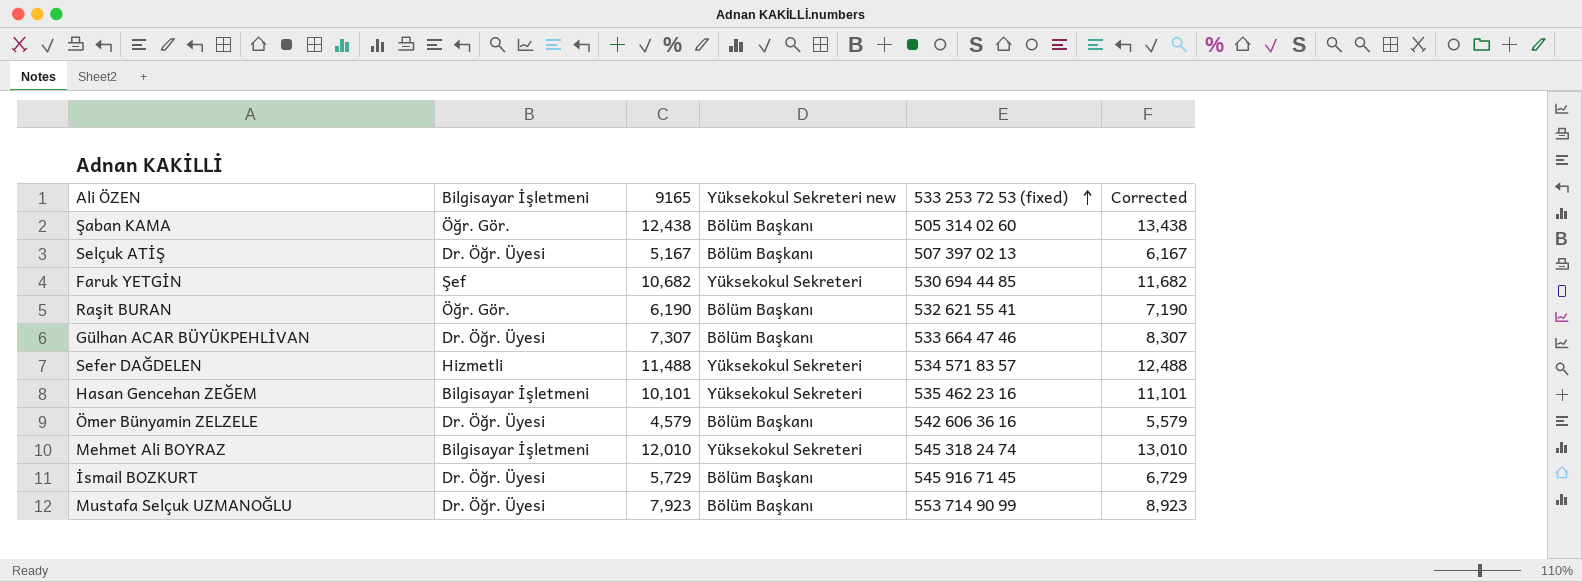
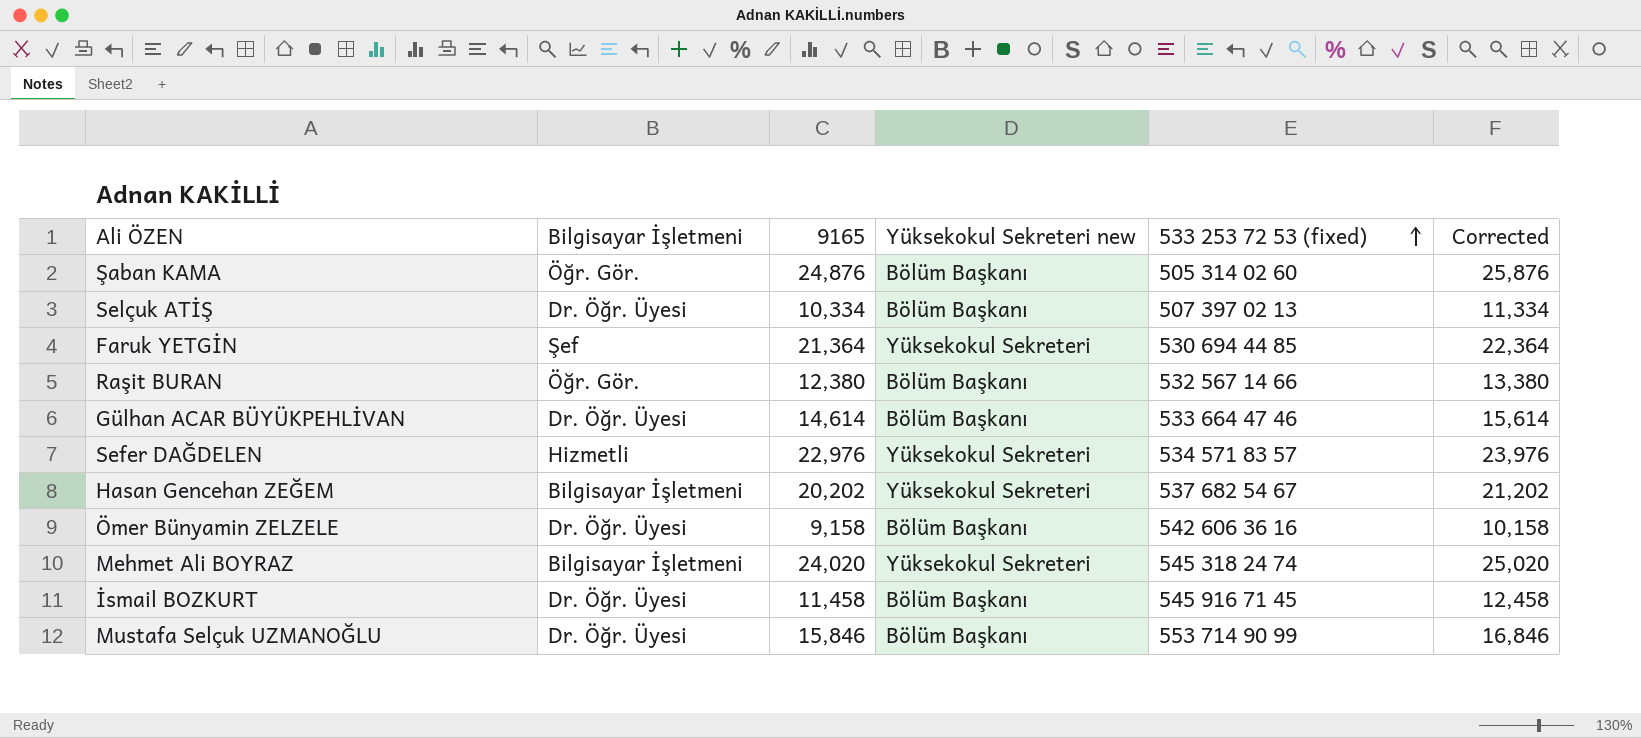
Şaban KAMA | 9165: 12,438 -> 24,876
Şaban KAMA | Corrected: 13,438 -> 25,876
Selçuk ATİŞ | 9165: 5,167 -> 10,334
Selçuk ATİŞ | Corrected: 6,167 -> 11,334
Faruk YETGİN | 9165: 10,682 -> 21,364
Faruk YETGİN | Corrected: 11,682 -> 22,364
Raşit BURAN | 9165: 6,190 -> 12,380
Raşit BURAN | 533 253 72 53 (fixed): 532 621 55 41 -> 532 567 14 66
Raşit BURAN | Corrected: 7,190 -> 13,380
Gülhan ACAR BÜYÜKPEHLİVAN | 9165: 7,307 -> 14,614
Gülhan ACAR BÜYÜKPEHLİVAN | Corrected: 8,307 -> 15,614
Sefer DAĞDELEN | 9165: 11,488 -> 22,976
Sefer DAĞDELEN | Corrected: 12,488 -> 23,976
Hasan Gencehan ZEĞEM | 9165: 10,101 -> 20,202
Hasan Gencehan ZEĞEM | 533 253 72 53 (fixed): 535 462 23 16 -> 537 682 54 67
Hasan Gencehan ZEĞEM | Corrected: 11,101 -> 21,202
Ömer Bünyamin ZELZELE | 9165: 4,579 -> 9,158
Ömer Bünyamin ZELZELE | Corrected: 5,579 -> 10,158
Mehmet Ali BOYRAZ | 9165: 12,010 -> 24,020
Mehmet Ali BOYRAZ | Corrected: 13,010 -> 25,020
İsmail BOZKURT | 9165: 5,729 -> 11,458
İsmail BOZKURT | Corrected: 6,729 -> 12,458
Mustafa Selçuk UZMANOĞLU | 9165: 7,923 -> 15,846
Mustafa Selçuk UZMANOĞLU | Corrected: 8,923 -> 16,846

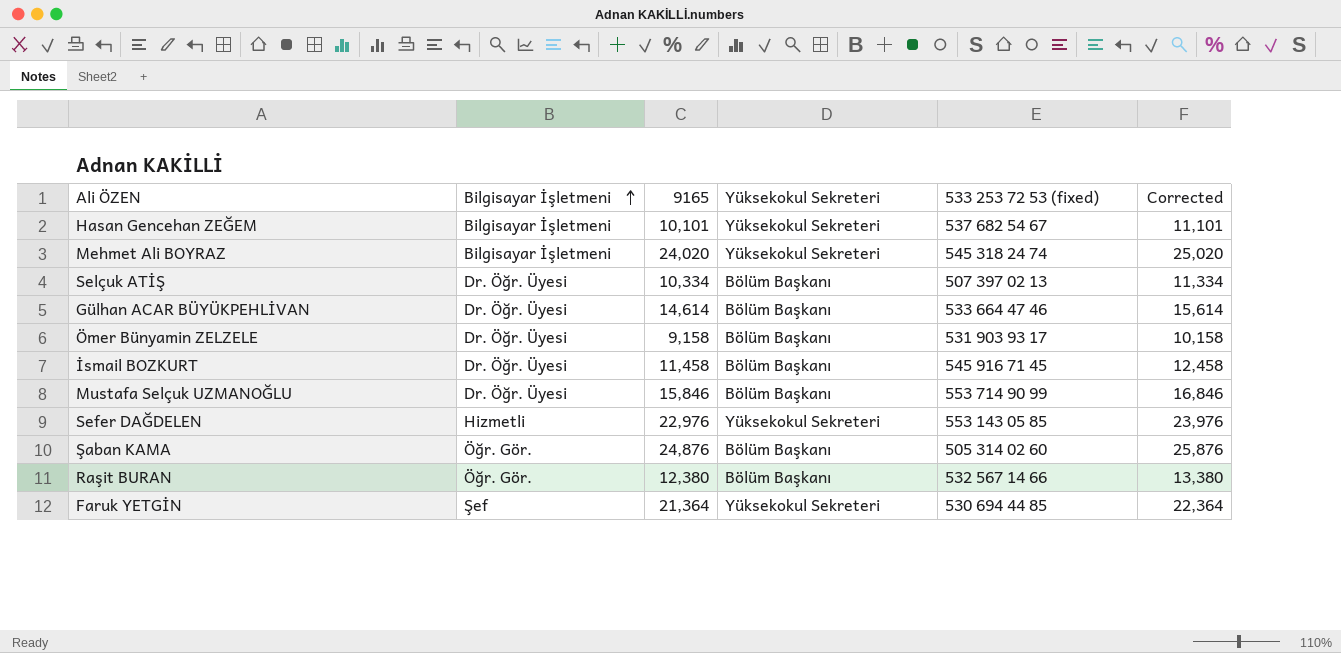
row order: 533 253 72 53 (fixed) ascending -> Bilgisayar İşletmeni ascending
column name: Yüksekokul Sekreteri new -> Yüksekokul Sekreteri
Hasan Gencehan ZEĞEM | 9165: 20,202 -> 10,101
Hasan Gencehan ZEĞEM | Corrected: 21,202 -> 11,101
Ömer Bünyamin ZELZELE | 533 253 72 53 (fixed): 542 606 36 16 -> 531 903 93 17
Sefer DAĞDELEN | 533 253 72 53 (fixed): 534 571 83 57 -> 553 143 05 85

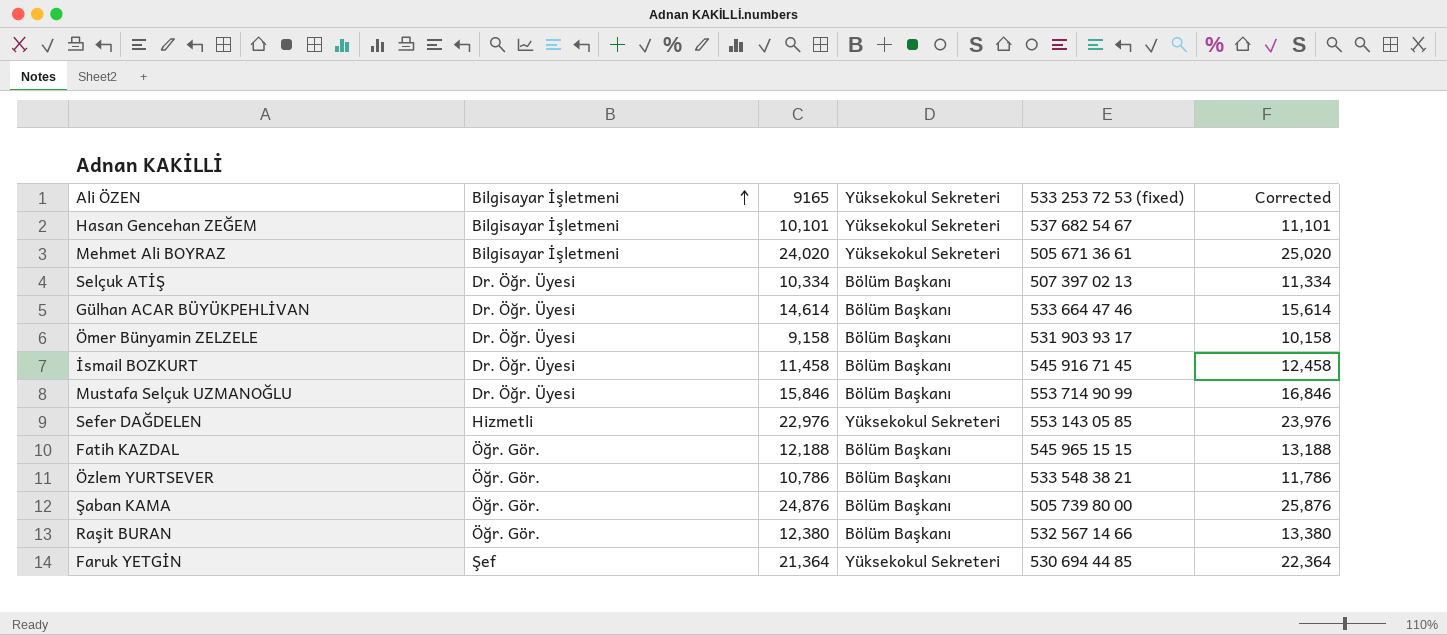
Mehmet Ali BOYRAZ | 533 253 72 53 (fixed): 545 318 24 74 -> 505 671 36 61
row Fatih KAZDAL: none -> Öğr. Gör. | 12,188 | Bölüm Başkanı | 545 965 15 15 | 13,188
row Özlem YURTSEVER: none -> Öğr. Gör. | 10,786 | Bölüm Başkanı | 533 548 38 21 | 11,786
Şaban KAMA | 533 253 72 53 (fixed): 505 314 02 60 -> 505 739 80 00

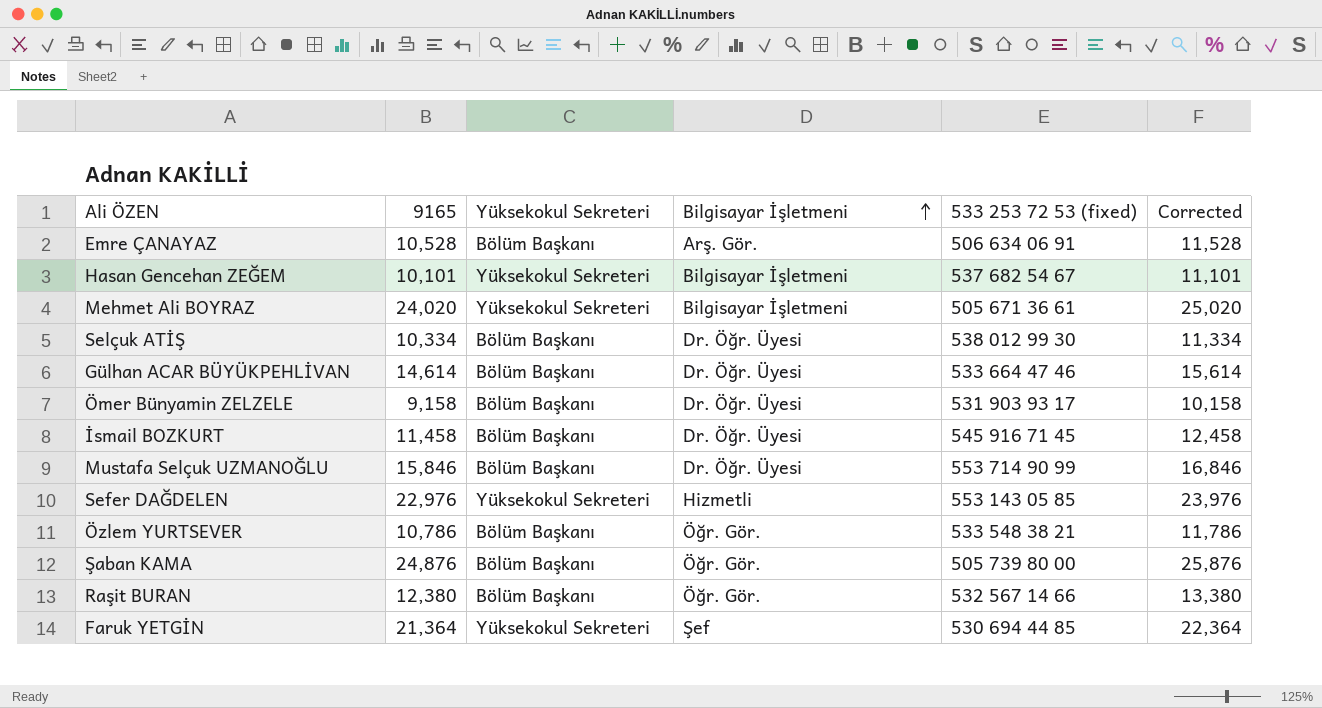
column Bilgisayar İşletmeni | position: 2 -> 4
row Fatih KAZDAL: Öğr. Gör. | 12,188 | Bölüm Başkanı | 545 965 15 15 | 13,188 -> none
row Emre ÇANAYAZ: none -> 10,528 | Bölüm Başkanı | Arş. Gör. | 506 634 06 91 | 11,528
Selçuk ATİŞ | 533 253 72 53 (fixed): 507 397 02 13 -> 538 012 99 30

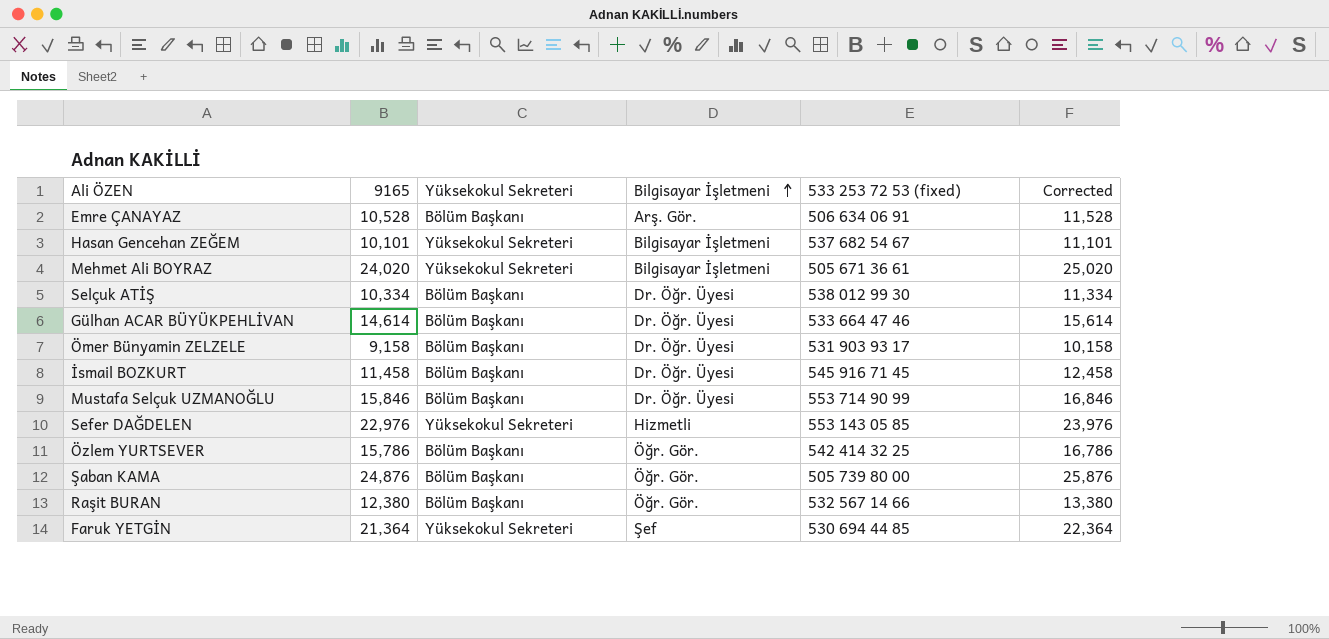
Özlem YURTSEVER | 9165: 10,786 -> 15,786
Özlem YURTSEVER | 533 253 72 53 (fixed): 533 548 38 21 -> 542 414 32 25
Özlem YURTSEVER | Corrected: 11,786 -> 16,786

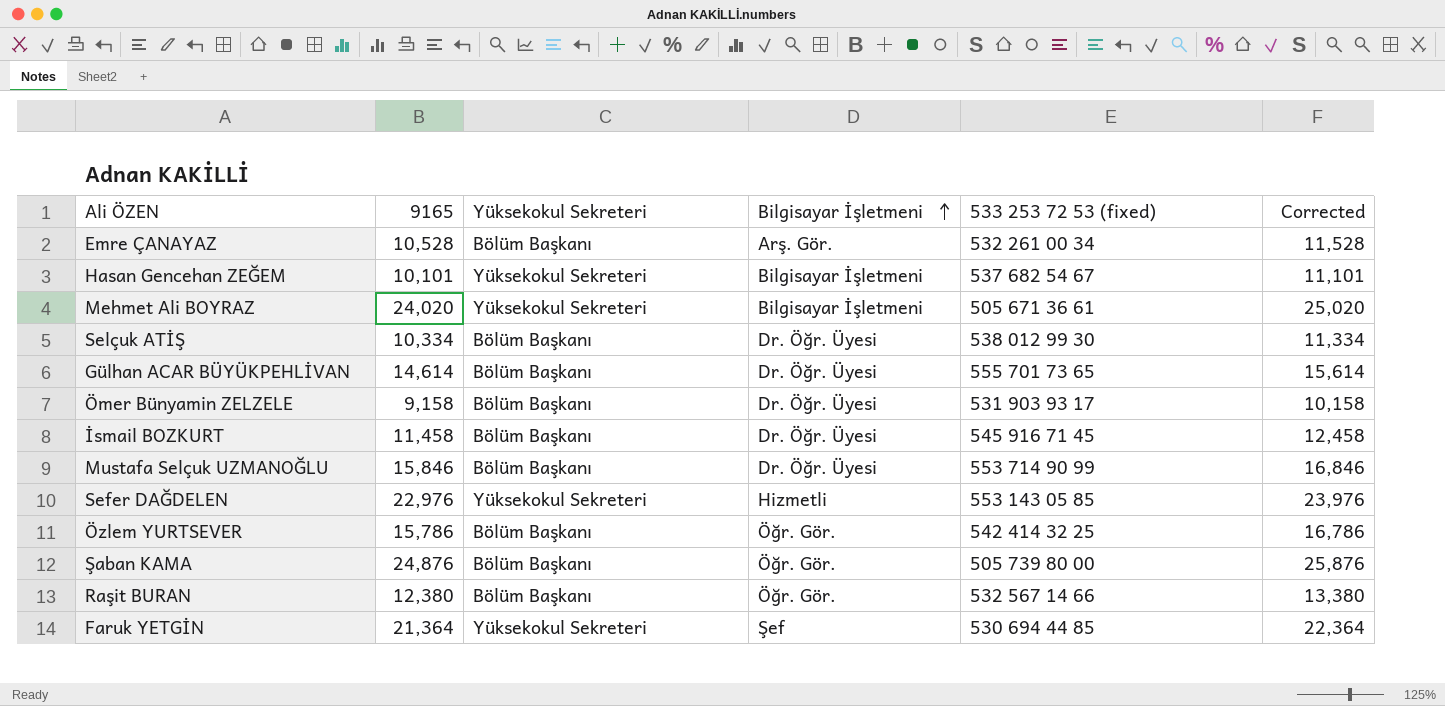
Emre ÇANAYAZ | 533 253 72 53 (fixed): 506 634 06 91 -> 532 261 00 34
Gülhan ACAR BÜYÜKPEHLİVAN | 533 253 72 53 (fixed): 533 664 47 46 -> 555 701 73 65

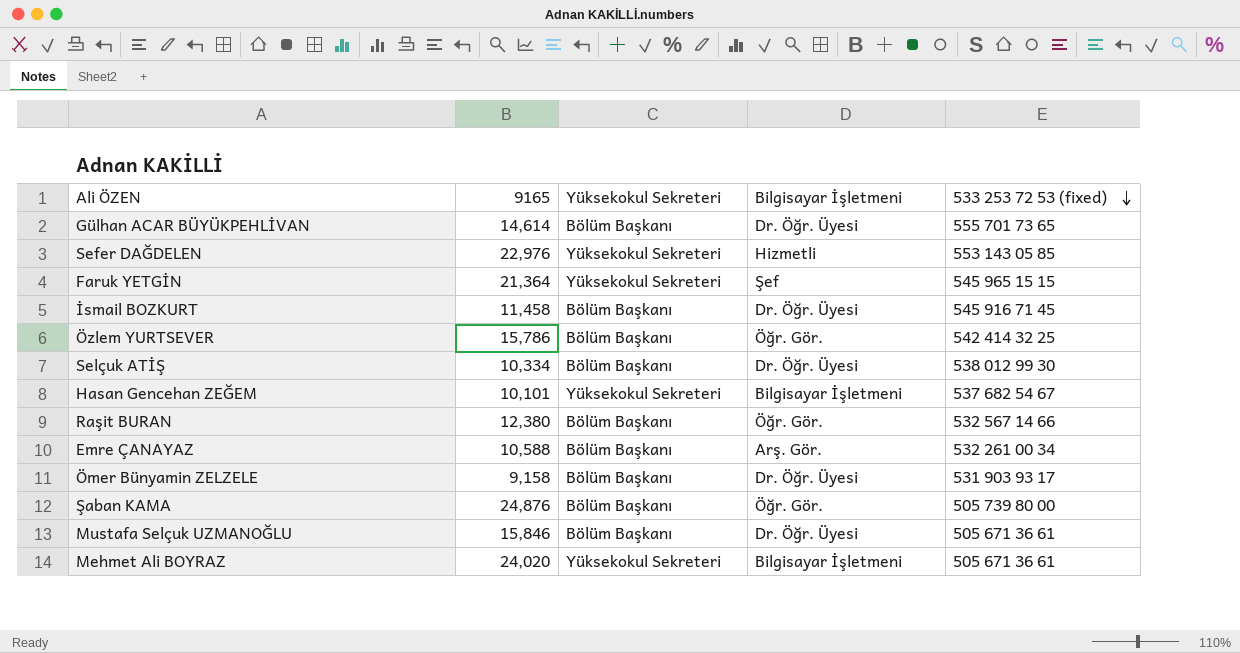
row order: Bilgisayar İşletmeni ascending -> 533 253 72 53 (fixed) descending
column Corrected | formula: [9165] + 1000 -> none
Faruk YETGİN | 533 253 72 53 (fixed): 530 694 44 85 -> 545 965 15 15
Emre ÇANAYAZ | 9165: 10,528 -> 10,588
Mustafa Selçuk UZMANOĞLU | 533 253 72 53 (fixed): 553 714 90 99 -> 505 671 36 61

